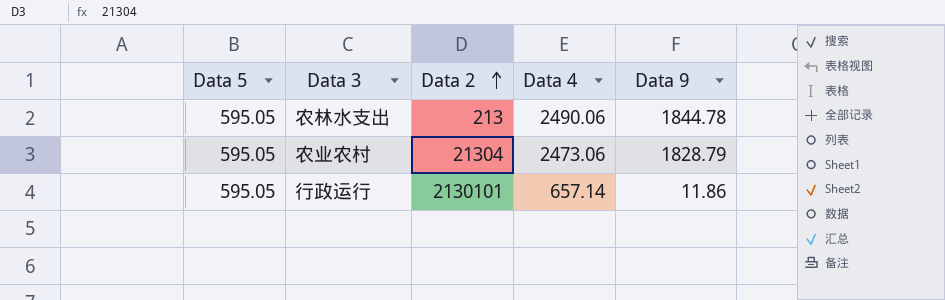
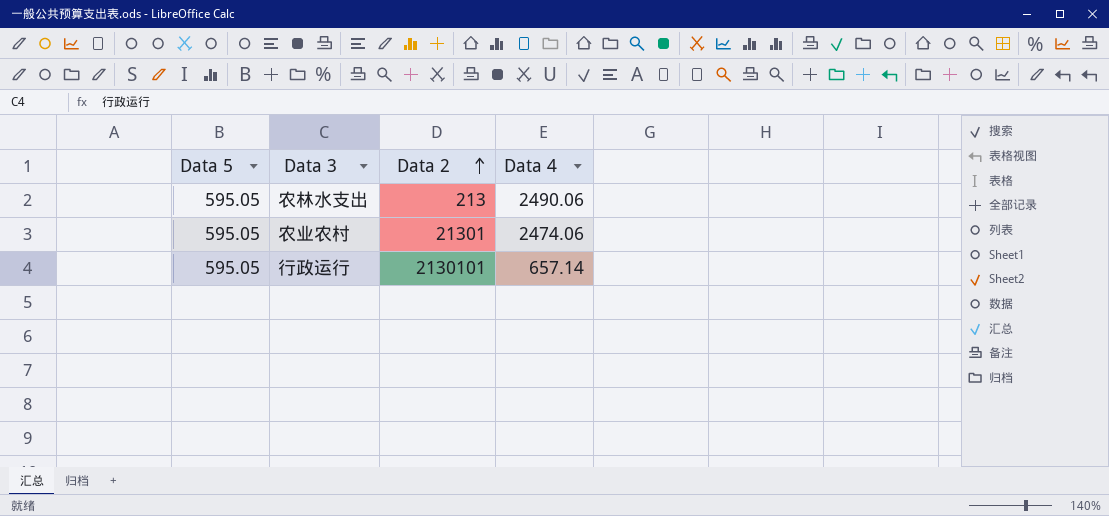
column Data 9 | position: 5 -> none
农业农村 | Data 2: 21304 -> 21301
农业农村 | Data 4: 2473.06 -> 2474.06

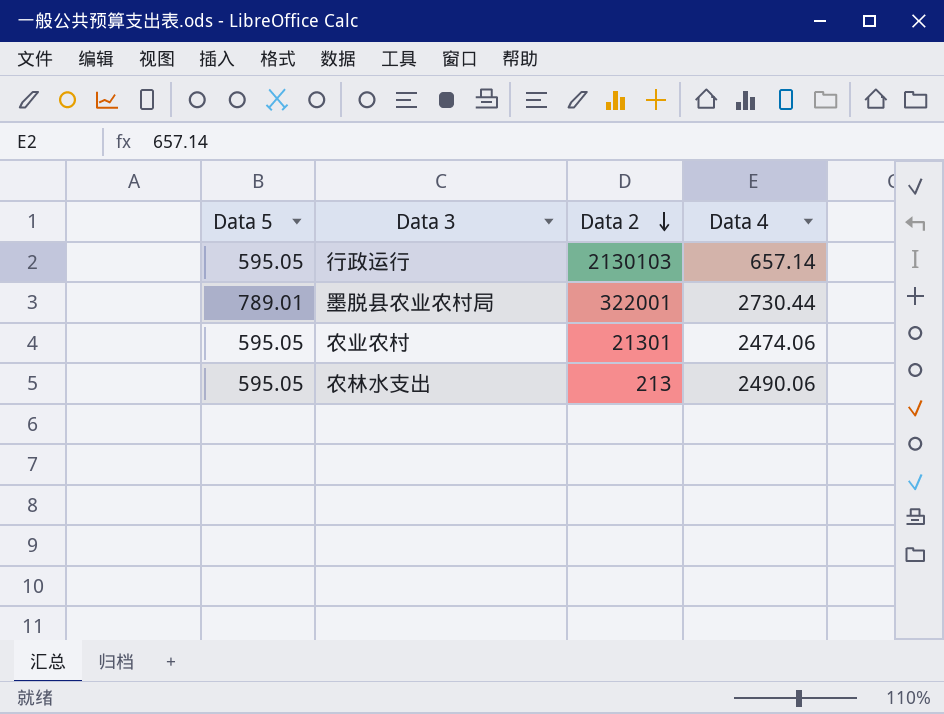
row order: Data 2 ascending -> Data 2 descending
行政运行 | Data 2: 2130101 -> 2130103
row 墨脱县农业农村局: none -> 789.01 | 322001 | 2730.44

